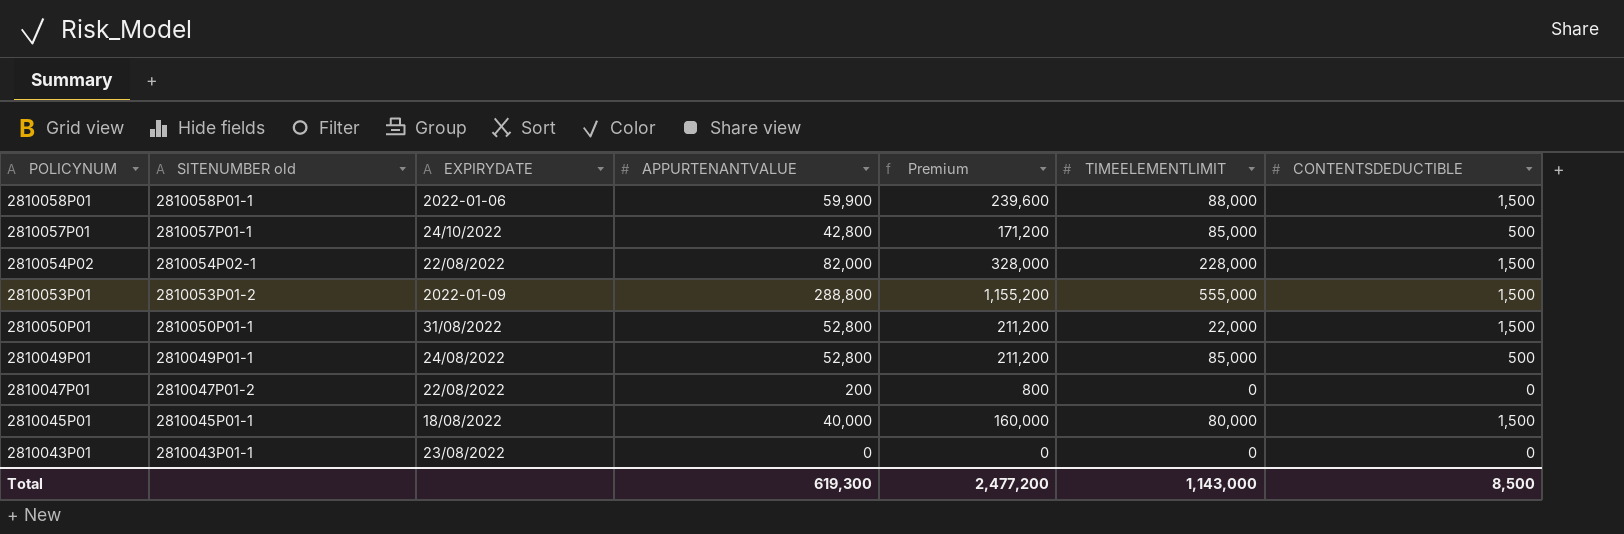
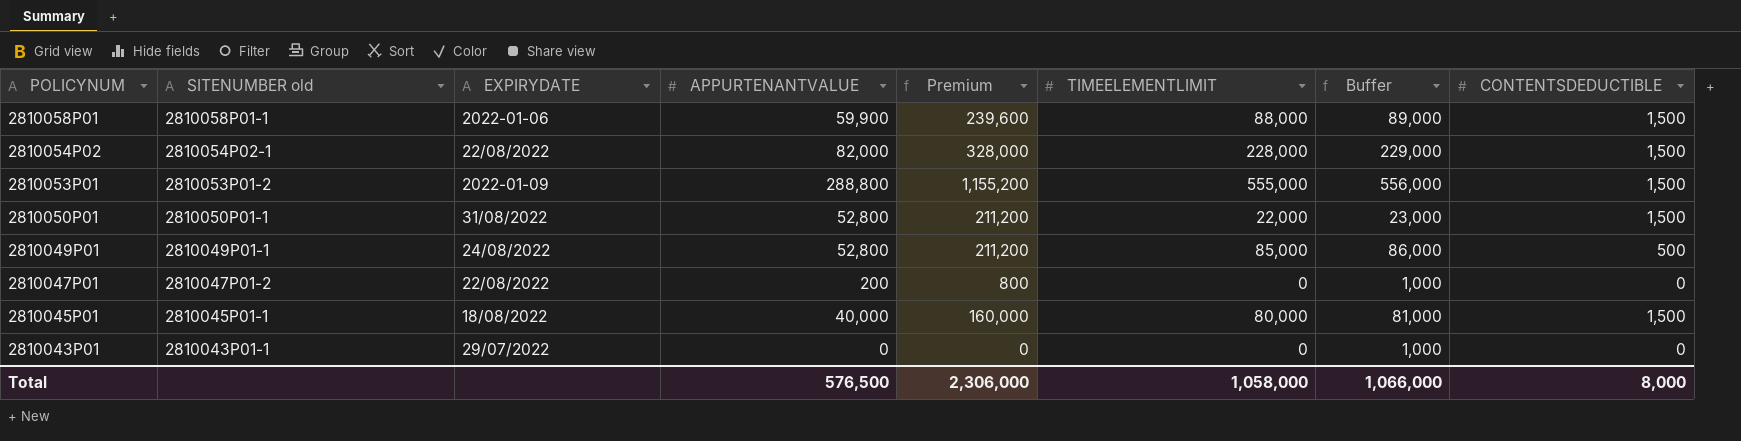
column Buffer | formula: none -> [TIMEELEMENTLIMIT] + 1000
row 2810057P01: 2810057P01-1 | 24/10/2022 | 42,800 | 171,200 | 85,000 | 500 -> none
2810043P01 | EXPIRYDATE: 23/08/2022 -> 29/07/2022
Total | APPURTENANTVALUE: 619,300 -> 576,500
Total | Premium: 2,477,200 -> 2,306,000
Total | TIMEELEMENTLIMIT: 1,143,000 -> 1,058,000
Total | CONTENTSDEDUCTIBLE: 8,500 -> 8,000

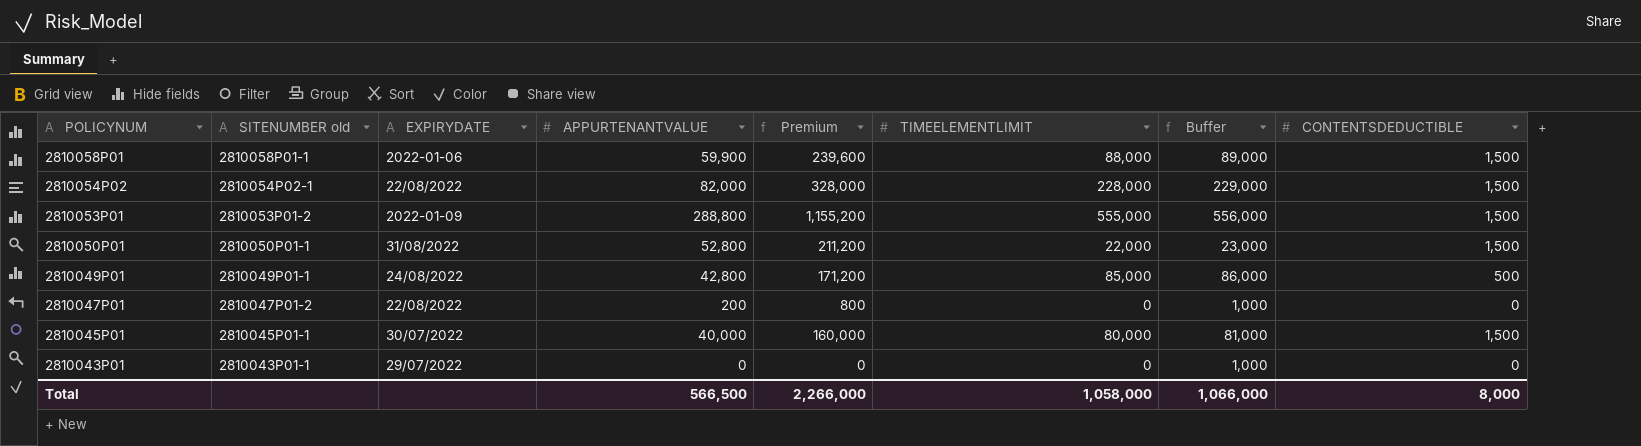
2810049P01 | APPURTENANTVALUE: 52,800 -> 42,800
2810049P01 | Premium: 211,200 -> 171,200
2810045P01 | EXPIRYDATE: 18/08/2022 -> 30/07/2022
Total | APPURTENANTVALUE: 576,500 -> 566,500
Total | Premium: 2,306,000 -> 2,266,000

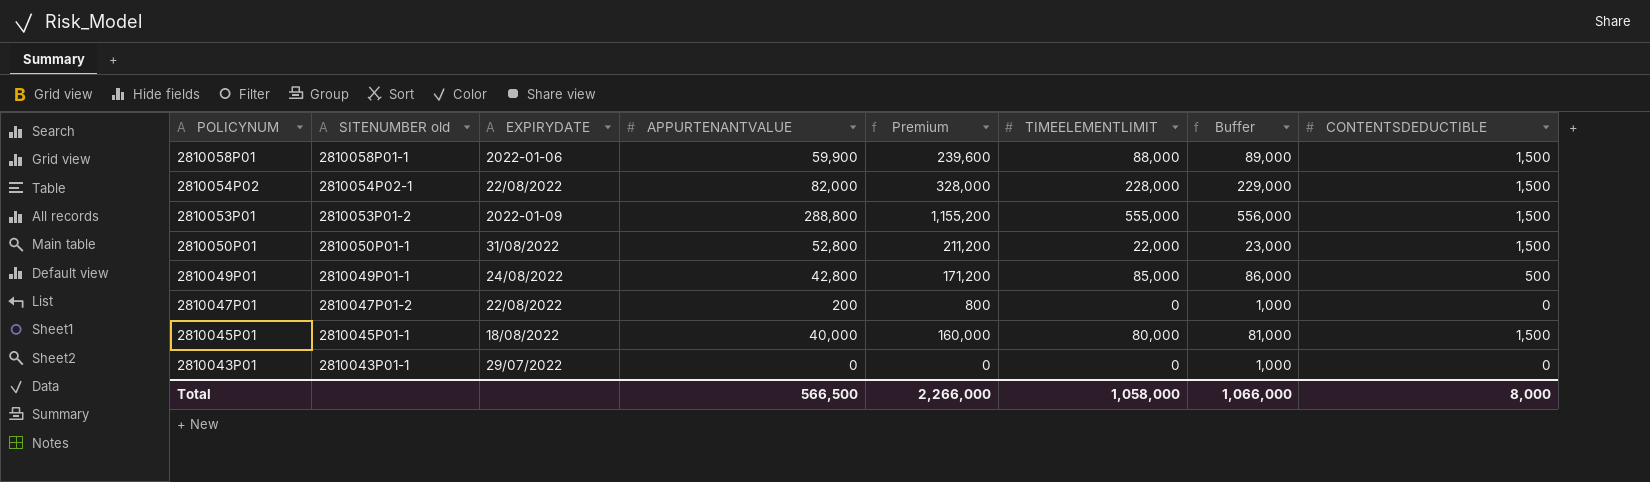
2810045P01 | EXPIRYDATE: 30/07/2022 -> 18/08/2022

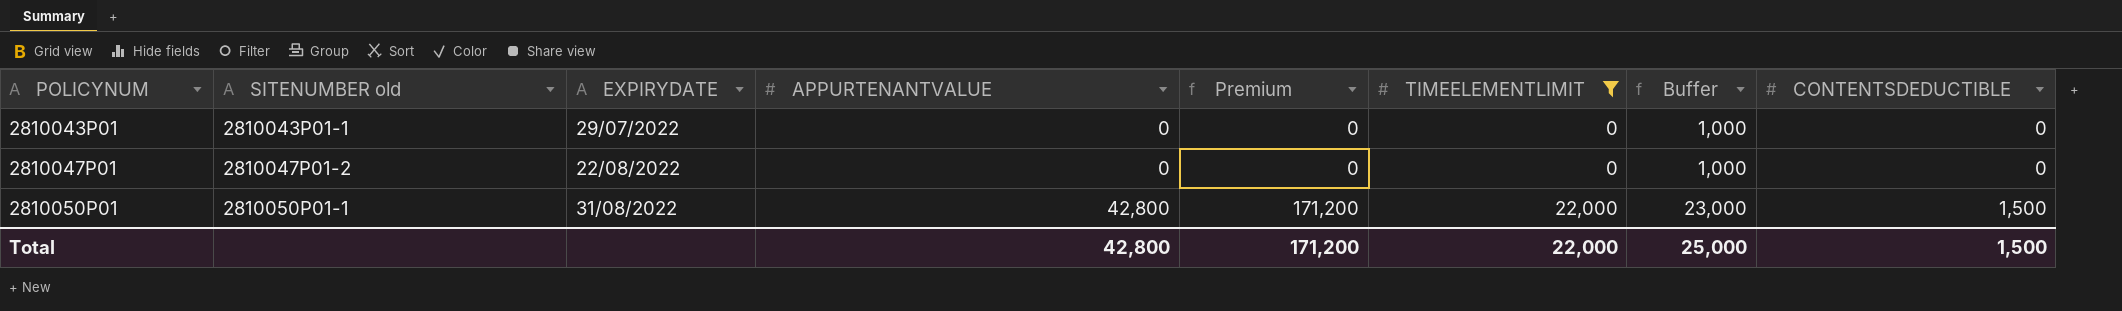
filter: none -> TIMEELEMENTLIMIT <= 22,000
row order: POLICYNUM descending -> POLICYNUM ascending
2810047P01 | APPURTENANTVALUE: 200 -> 0
2810047P01 | Premium: 800 -> 0
2810050P01 | APPURTENANTVALUE: 52,800 -> 42,800
2810050P01 | Premium: 211,200 -> 171,200
Total | APPURTENANTVALUE: 566,500 -> 42,800
Total | Premium: 2,266,000 -> 171,200
Total | TIMEELEMENTLIMIT: 1,058,000 -> 22,000
Total | Buffer: 1,066,000 -> 25,000
Total | CONTENTSDEDUCTIBLE: 8,000 -> 1,500

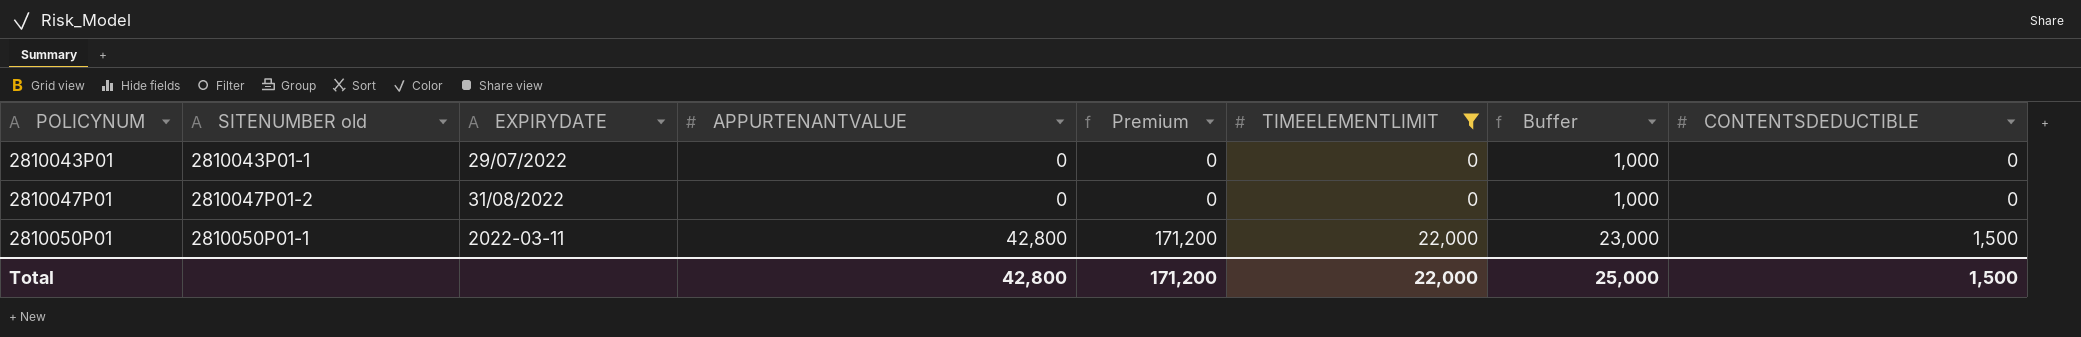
2810047P01 | EXPIRYDATE: 22/08/2022 -> 31/08/2022
2810050P01 | EXPIRYDATE: 31/08/2022 -> 2022-03-11

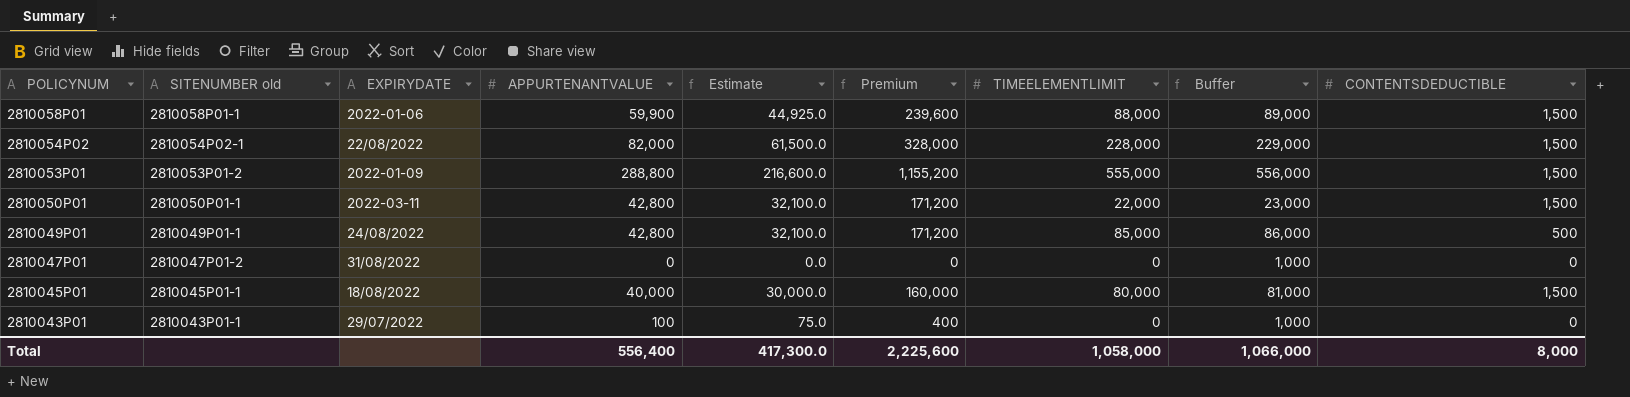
filter: TIMEELEMENTLIMIT <= 22,000 -> none
row order: POLICYNUM ascending -> POLICYNUM descending
column Estimate | formula: none -> [APPURTENANTVALUE] * 0.75
2810043P01 | APPURTENANTVALUE: 0 -> 100
2810043P01 | Premium: 0 -> 400
Total | APPURTENANTVALUE: 42,800 -> 556,400
Total | Premium: 171,200 -> 2,225,600
Total | TIMEELEMENTLIMIT: 22,000 -> 1,058,000
Total | Buffer: 25,000 -> 1,066,000
Total | CONTENTSDEDUCTIBLE: 1,500 -> 8,000

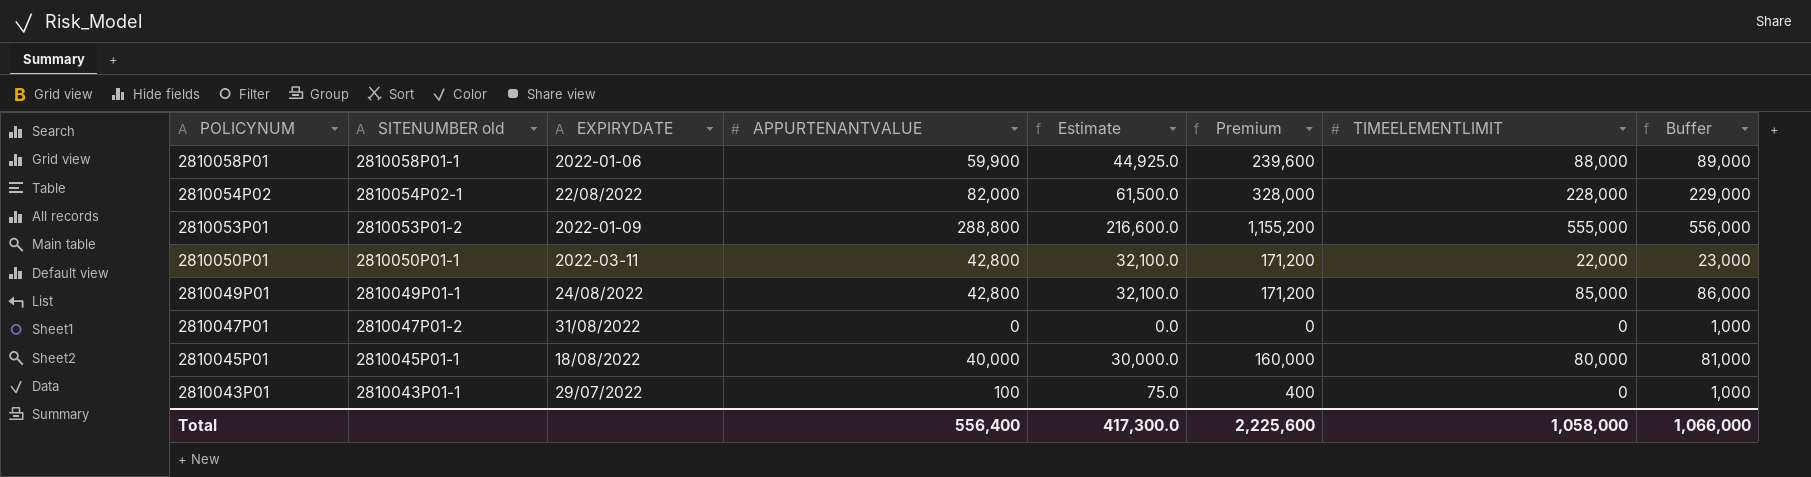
column CONTENTSDEDUCTIBLE | position: 9 -> none

